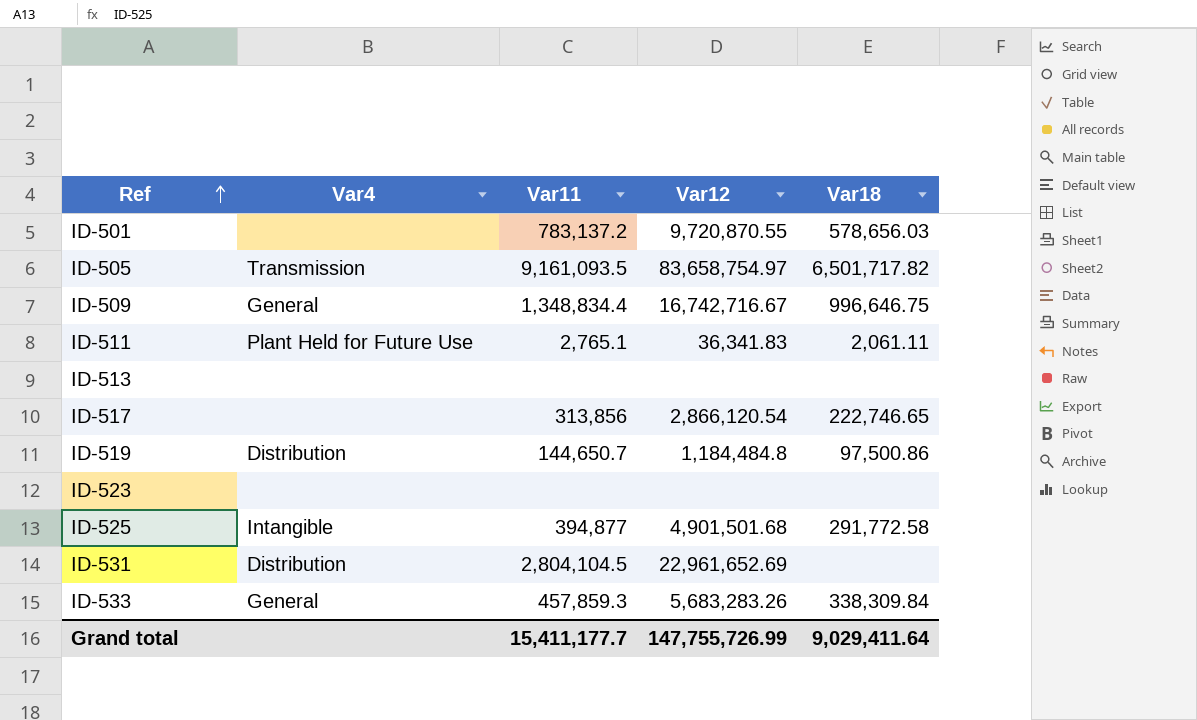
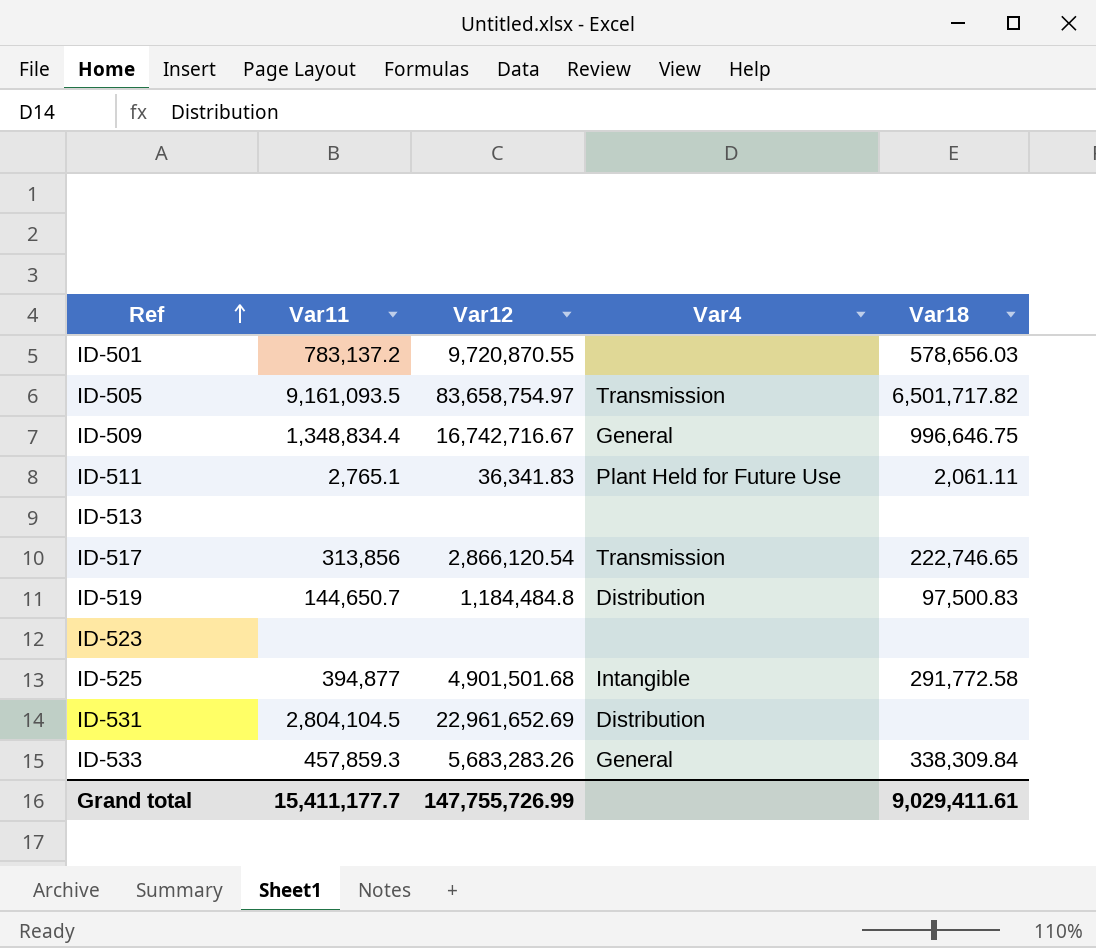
column Var4 | position: 2 -> 4
ID-517 | Var4: none -> Transmission
ID-519 | Var18: 97,500.86 -> 97,500.83
Grand total | Var18: 9,029,411.64 -> 9,029,411.61

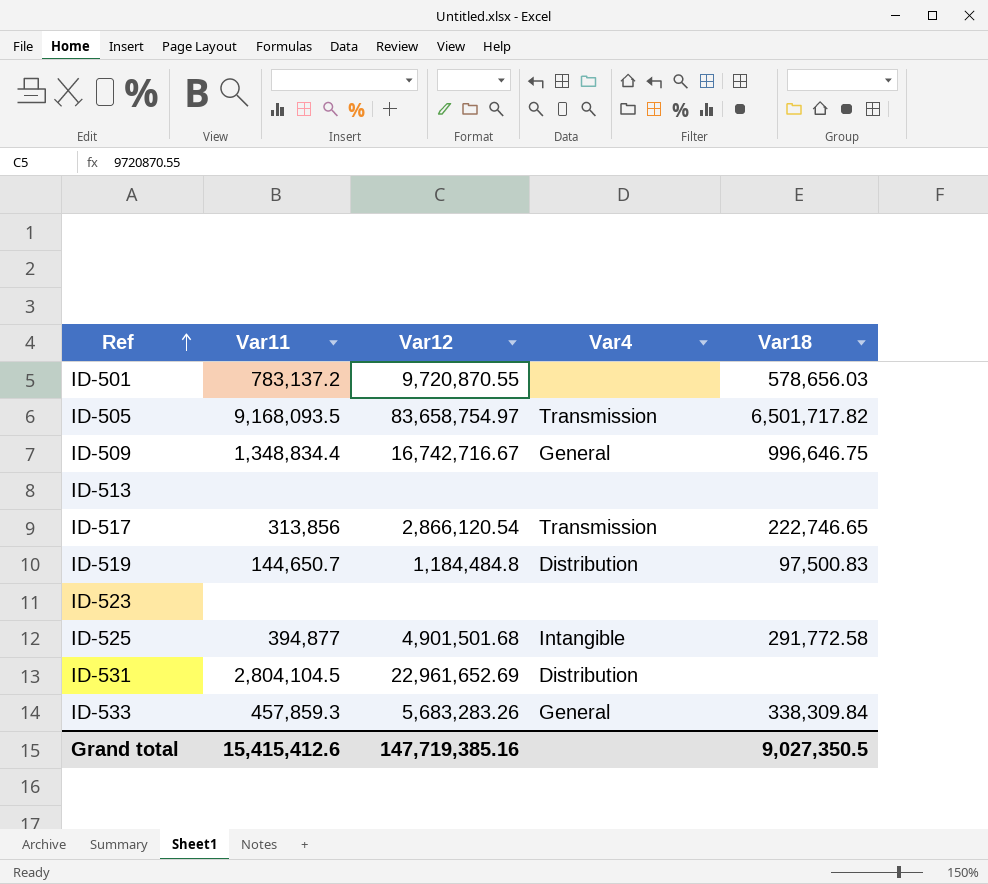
row ID-511: 2,765.1 | 36,341.83 | Plant Held for Future Use | 2,061.11 -> none
ID-505 | Var11: 9,161,093.5 -> 9,168,093.5
Grand total | Var11: 15,411,177.7 -> 15,415,412.6
Grand total | Var12: 147,755,726.99 -> 147,719,385.16
Grand total | Var18: 9,029,411.61 -> 9,027,350.5

